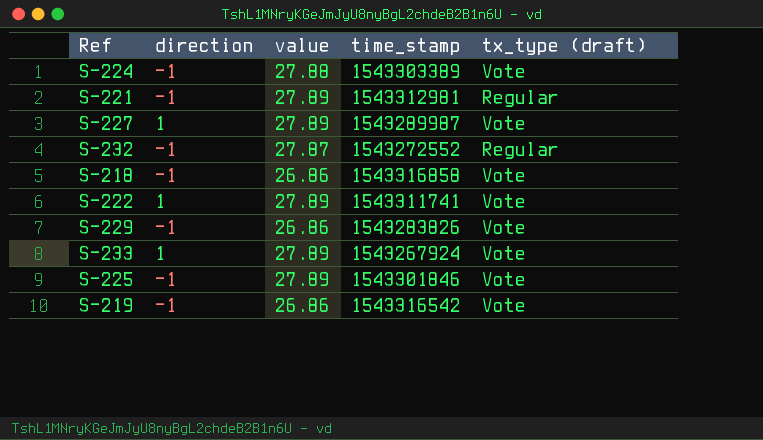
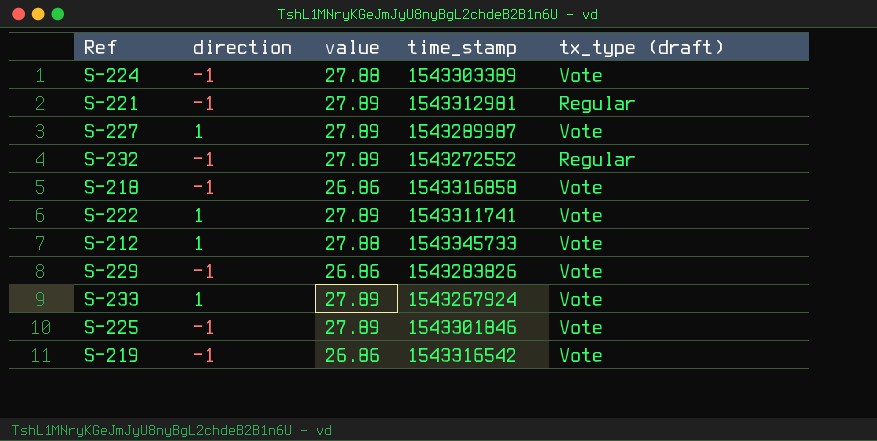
S-232 | value: 27.87 -> 27.89
row S-212: none -> 1 | 27.88 | 1543345733 | Vote

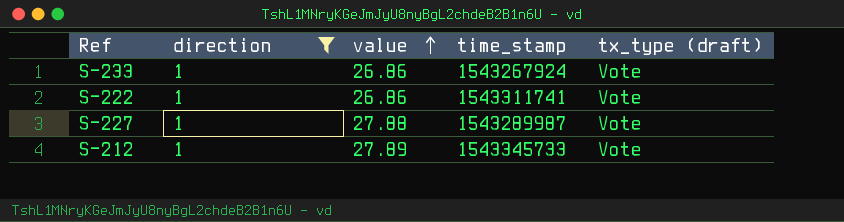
filter: none -> direction = 1
row order: none -> value ascending
S-233 | value: 27.89 -> 26.86
S-222 | value: 27.89 -> 26.86
S-227 | value: 27.89 -> 27.88
S-212 | value: 27.88 -> 27.89

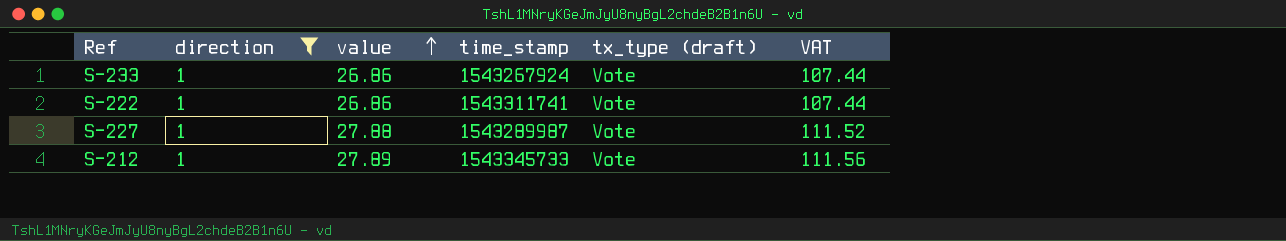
column VAT | formula: none -> [value] * 4

